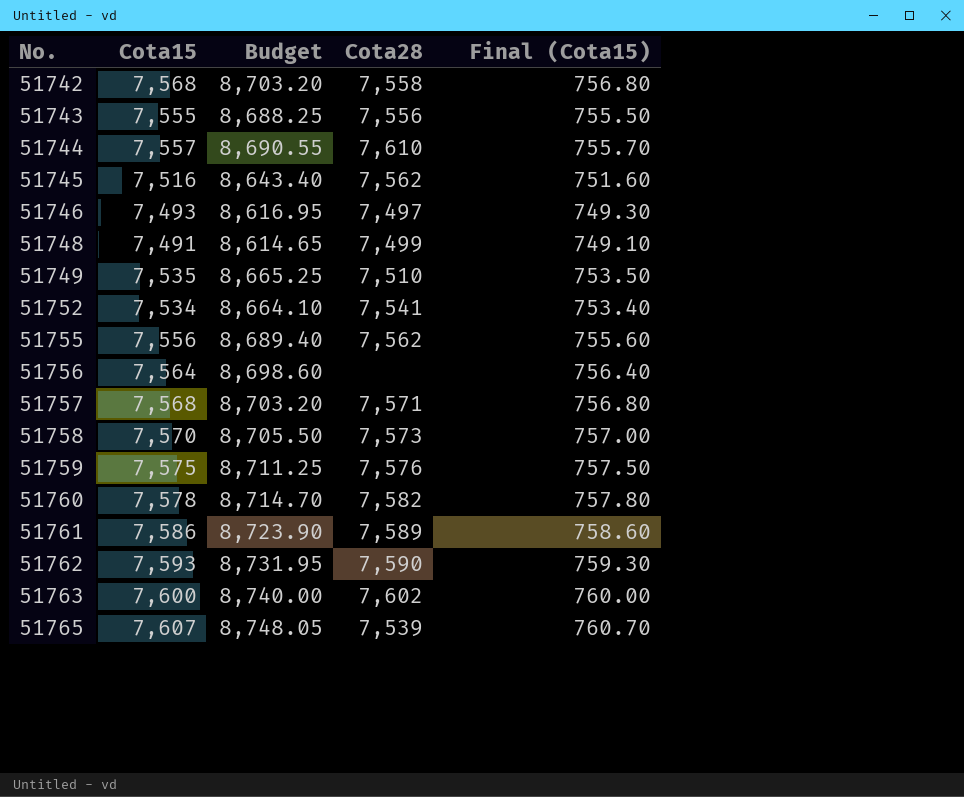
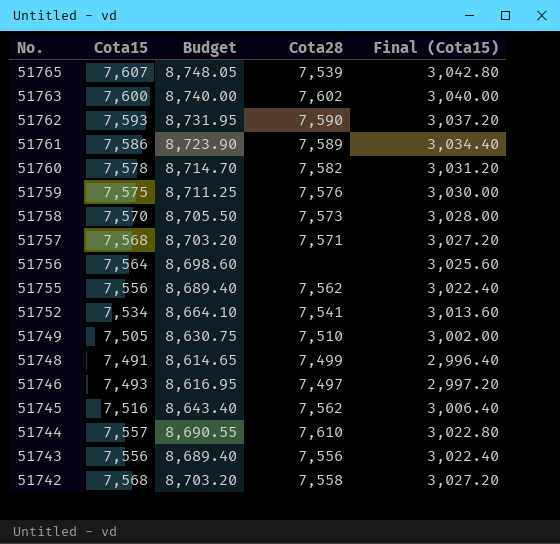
row order: No. ascending -> No. descending
column Final (Cota15) | formula: [Cota15] * 0.1 -> [Cota15] * 0.4
51749 | Cota15: 7,535 -> 7,505
51749 | Budget: 8,665.25 -> 8,630.75
51743 | Cota15: 7,555 -> 7,556
51743 | Budget: 8,688.25 -> 8,689.40

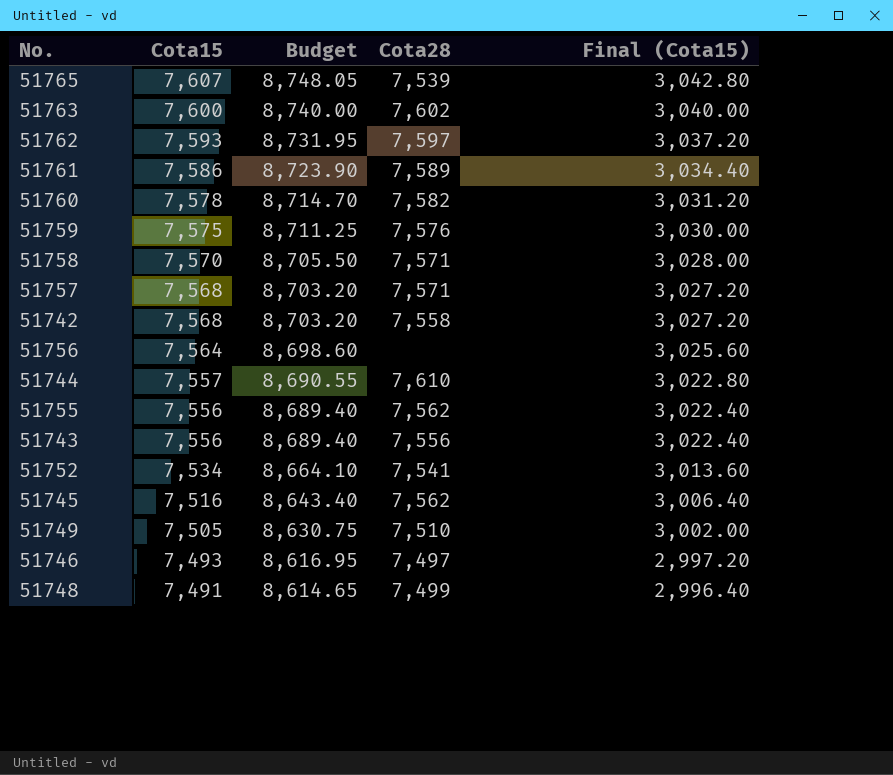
row order: No. descending -> Cota15 descending
51762 | Cota28: 7,590 -> 7,597
51758 | Cota28: 7,573 -> 7,571

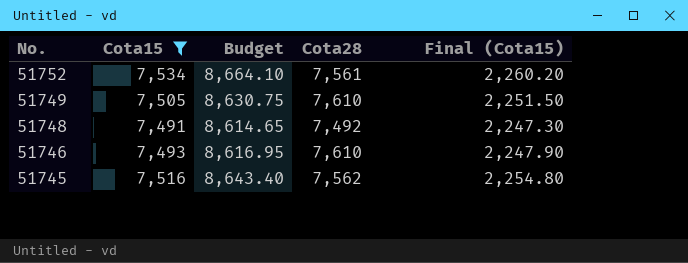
filter: none -> Cota15 <= 7,534
row order: Cota15 descending -> No. descending
column Final (Cota15) | formula: [Cota15] * 0.4 -> [Cota15] * 0.3
51752 | Cota28: 7,541 -> 7,561
51749 | Cota28: 7,510 -> 7,610
51748 | Cota28: 7,499 -> 7,492
51746 | Cota28: 7,497 -> 7,610

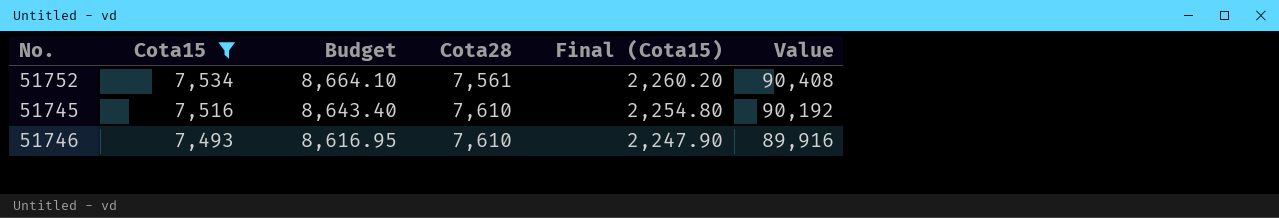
row order: No. descending -> Cota15 descending
column Value | formula: none -> [Cota15] * 12
row 51749: 7,505 | 8,630.75 | 7,610 | 2,251.50 -> none
row 51748: 7,491 | 8,614.65 | 7,492 | 2,247.30 -> none
51745 | Cota28: 7,562 -> 7,610

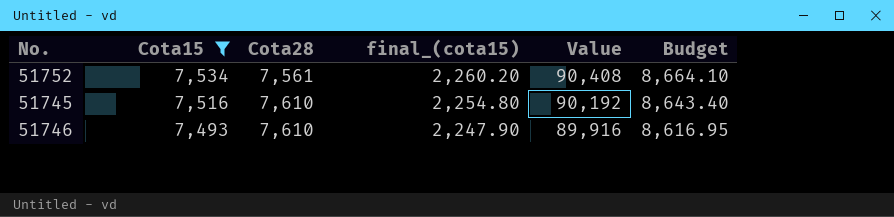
column name: Final (Cota15) -> final_(cota15)
column Budget | position: 3 -> 6

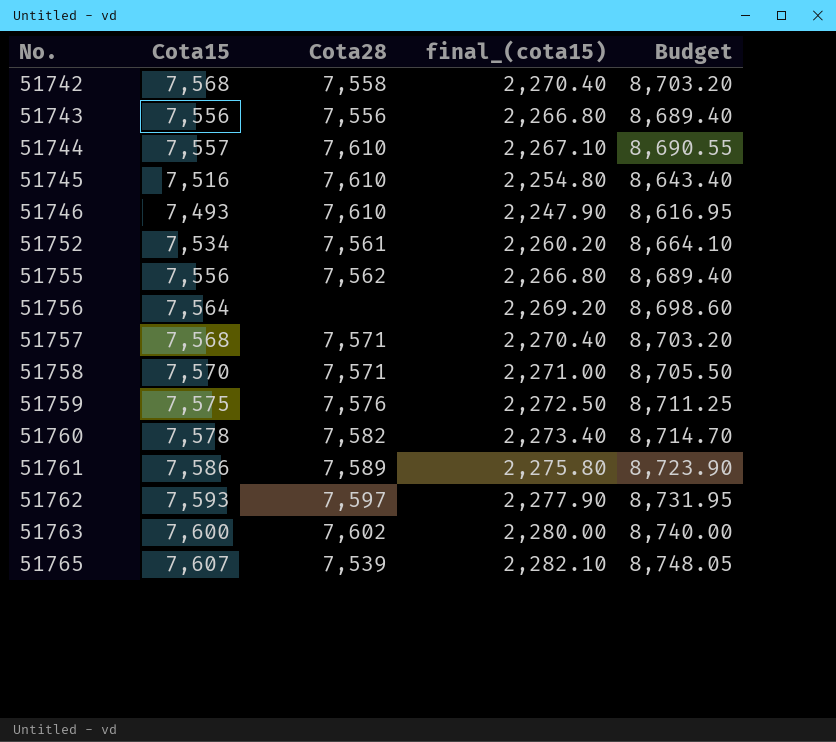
filter: Cota15 <= 7,534 -> none
row order: Cota15 descending -> No. ascending
column Value | formula: [Cota15] * 12 -> none

